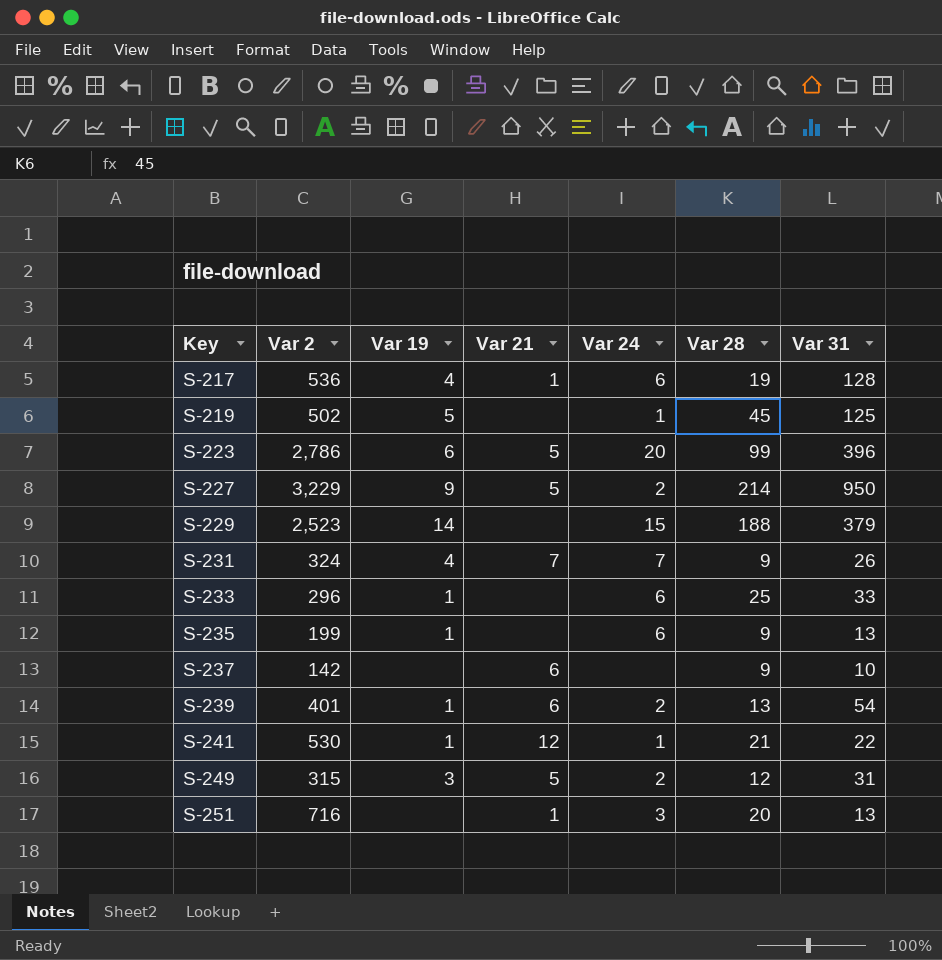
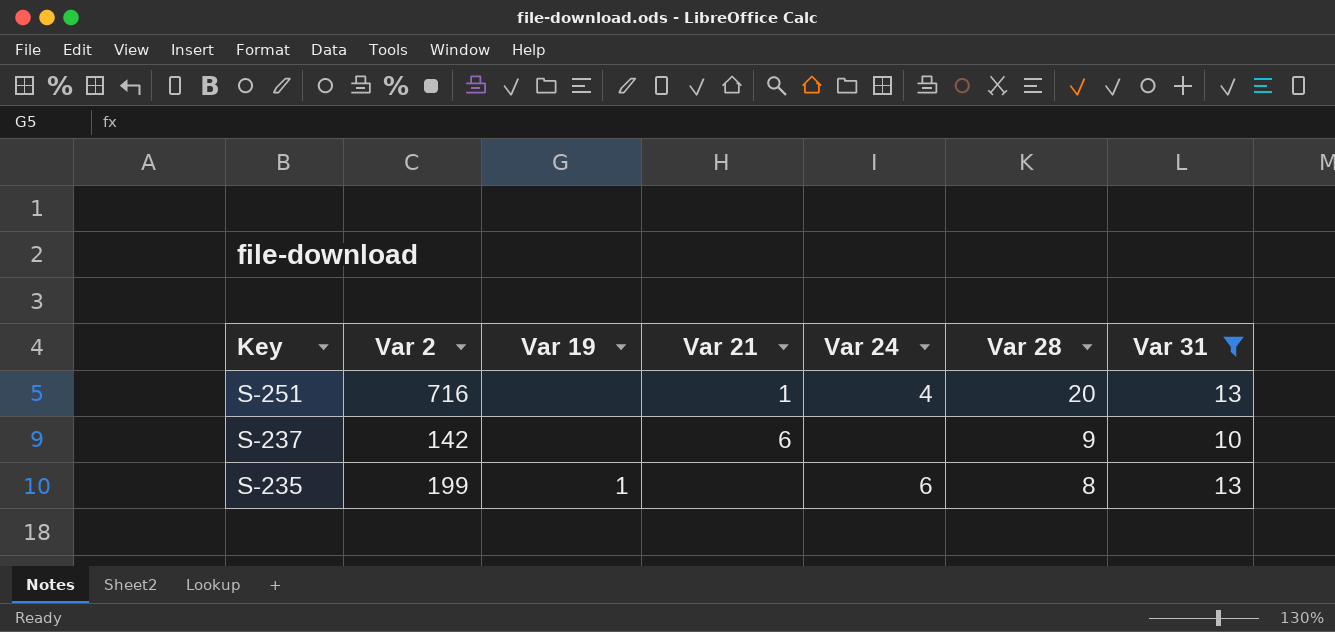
filter: none -> Var 31 <= 13
row order: Key ascending -> Key descending
S-251 | Var 24: 3 -> 4
S-235 | Var 28: 9 -> 8

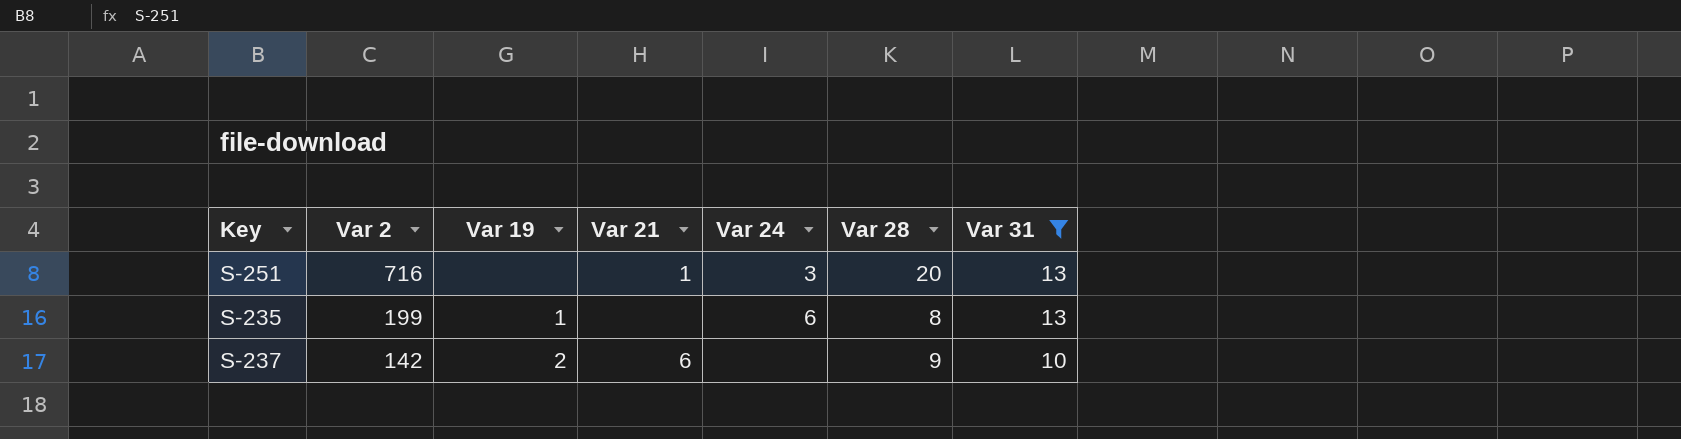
row order: Key descending -> Var 2 descending
S-251 | Var 24: 4 -> 3
S-237 | Var 19: none -> 2

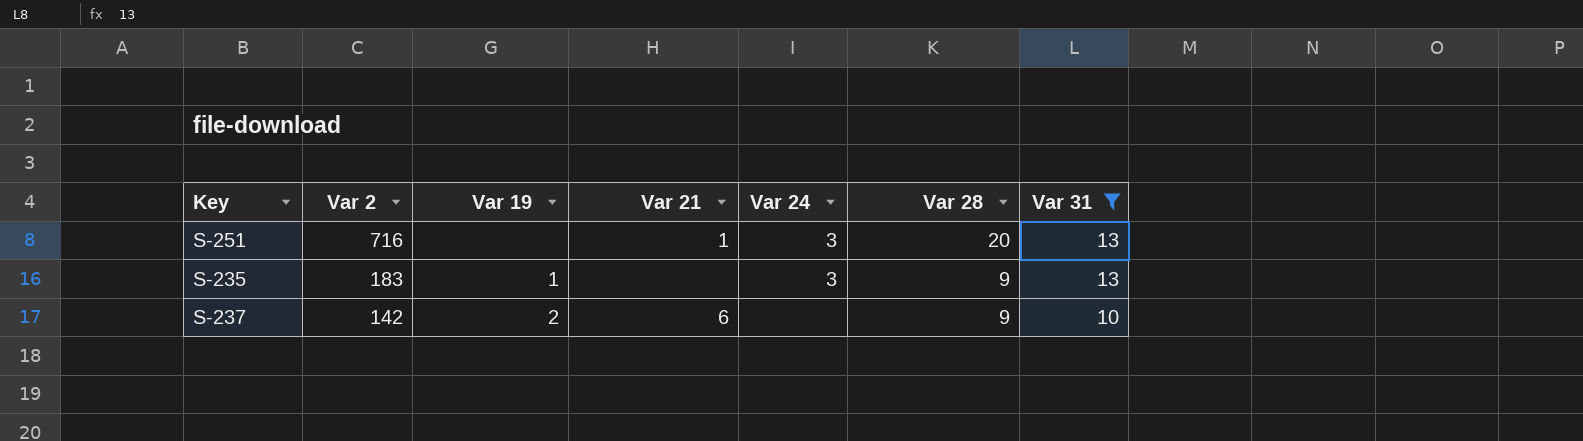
S-235 | Var 2: 199 -> 183
S-235 | Var 24: 6 -> 3
S-235 | Var 28: 8 -> 9

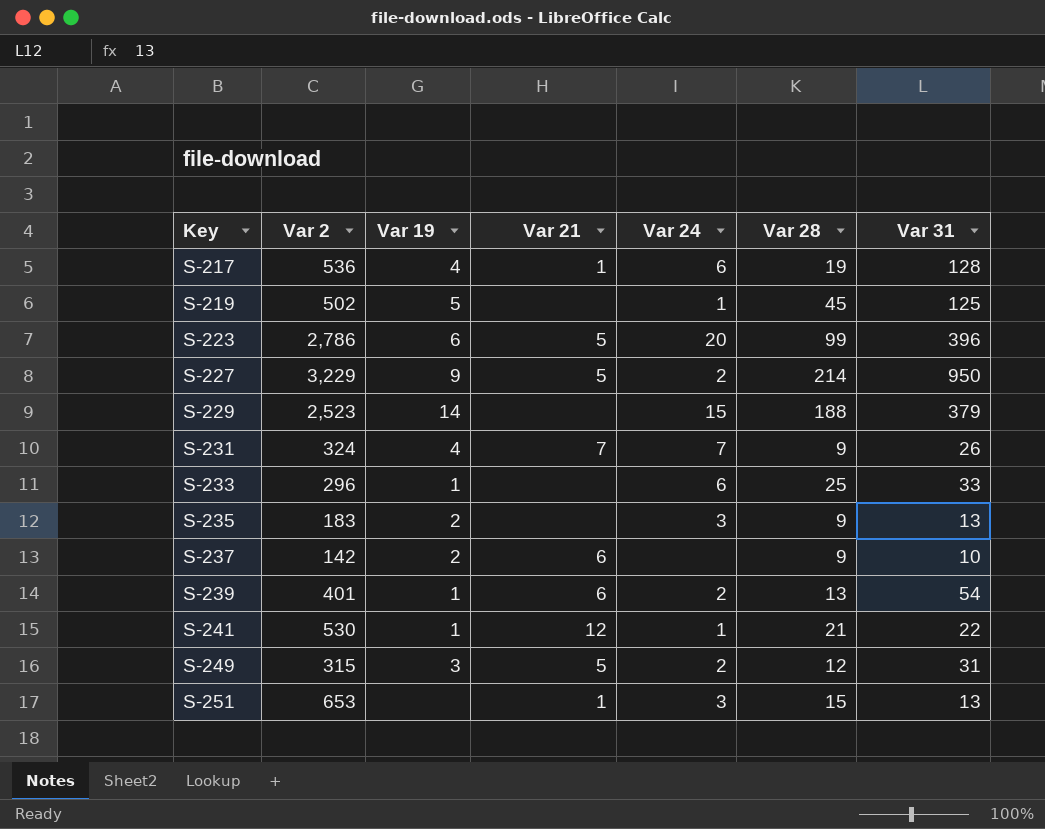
filter: Var 31 <= 13 -> none
row order: Var 2 descending -> Key ascending
S-235 | Var 19: 1 -> 2
S-251 | Var 2: 716 -> 653
S-251 | Var 28: 20 -> 15

